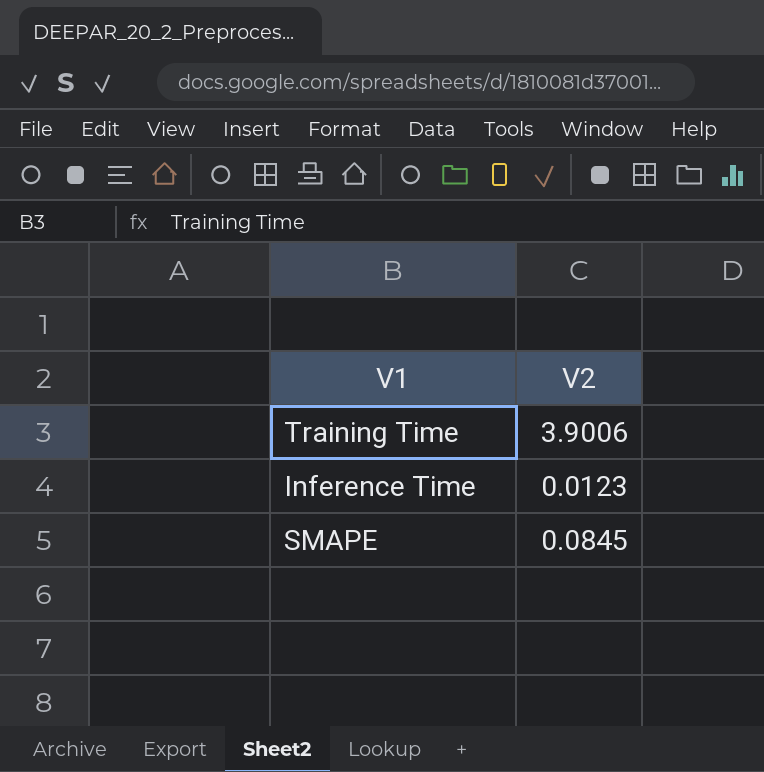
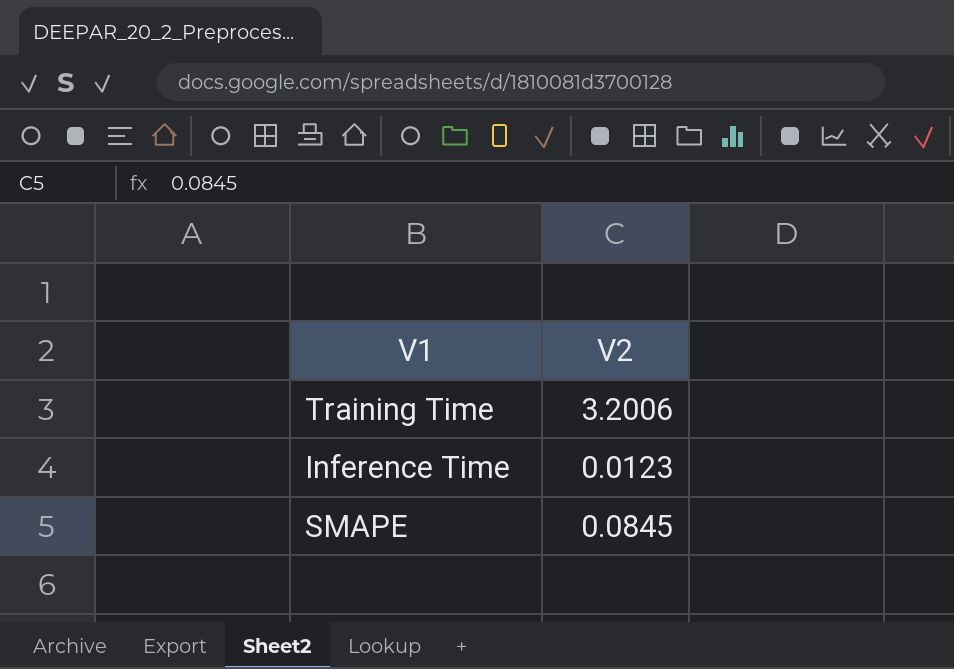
Training Time | V2: 3.9006 -> 3.2006

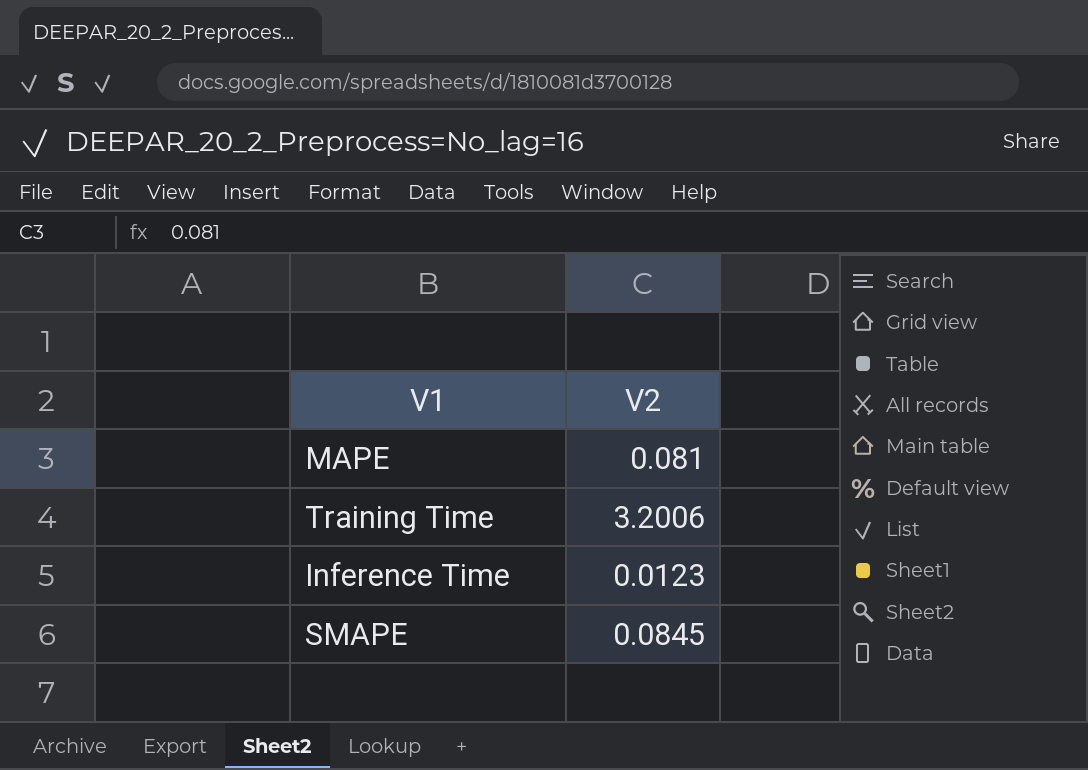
row MAPE: none -> 0.081

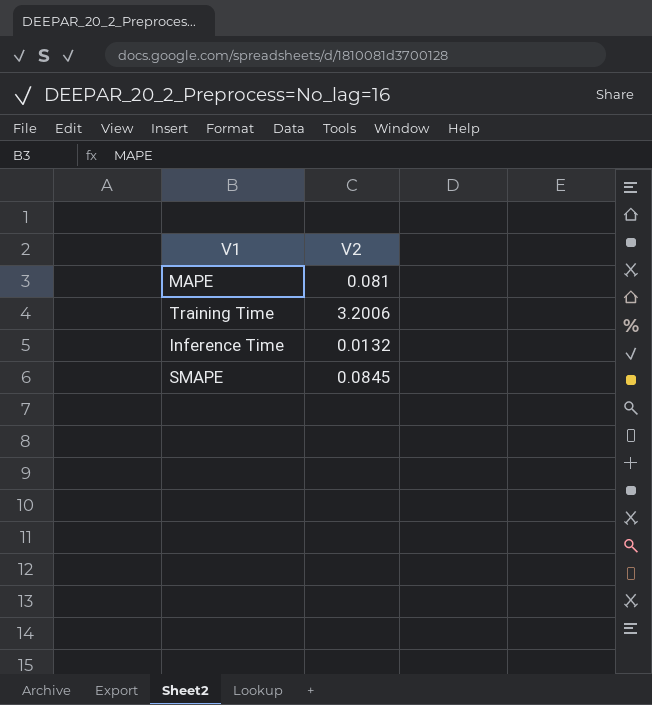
Inference Time | V2: 0.0123 -> 0.0132

